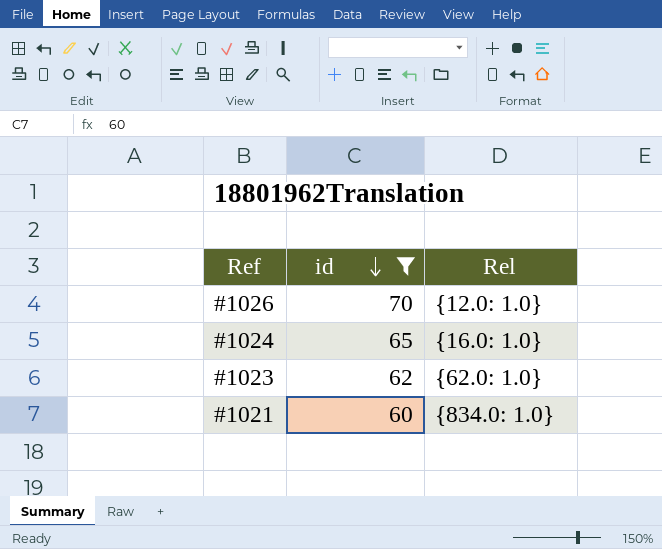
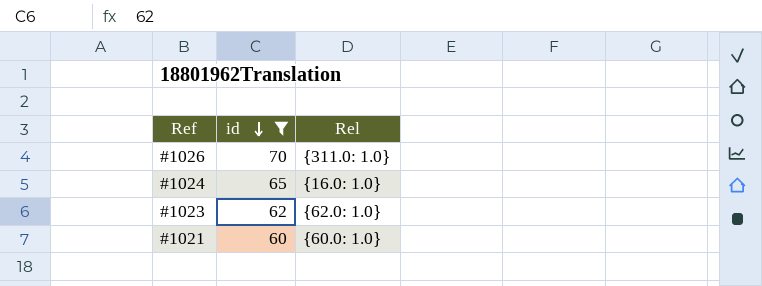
#1026 | Rel: {12.0: 1.0} -> {311.0: 1.0}
#1021 | Rel: {834.0: 1.0} -> {60.0: 1.0}

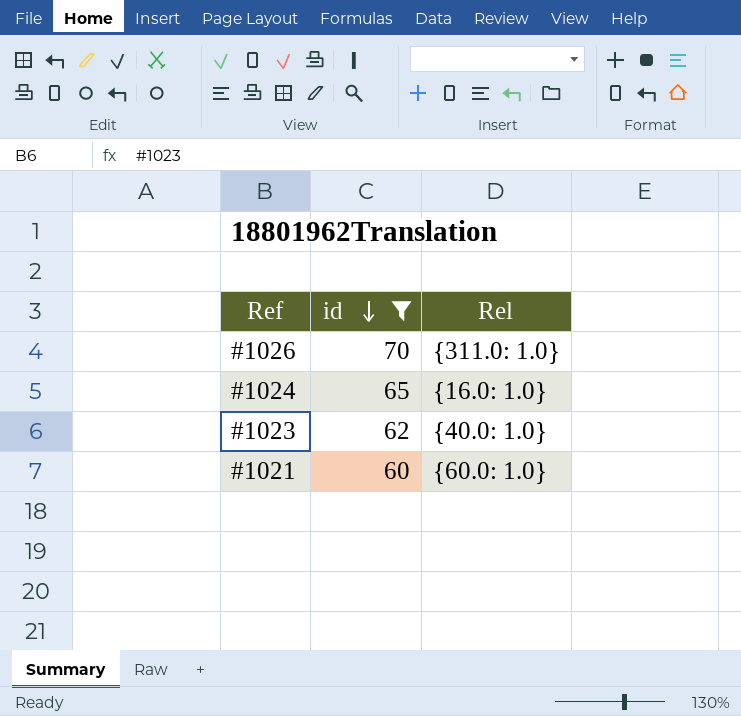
#1023 | Rel: {62.0: 1.0} -> {40.0: 1.0}

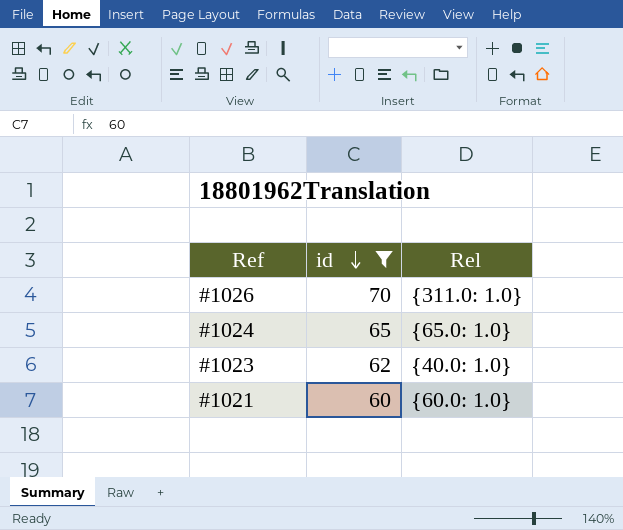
#1024 | Rel: {16.0: 1.0} -> {65.0: 1.0}

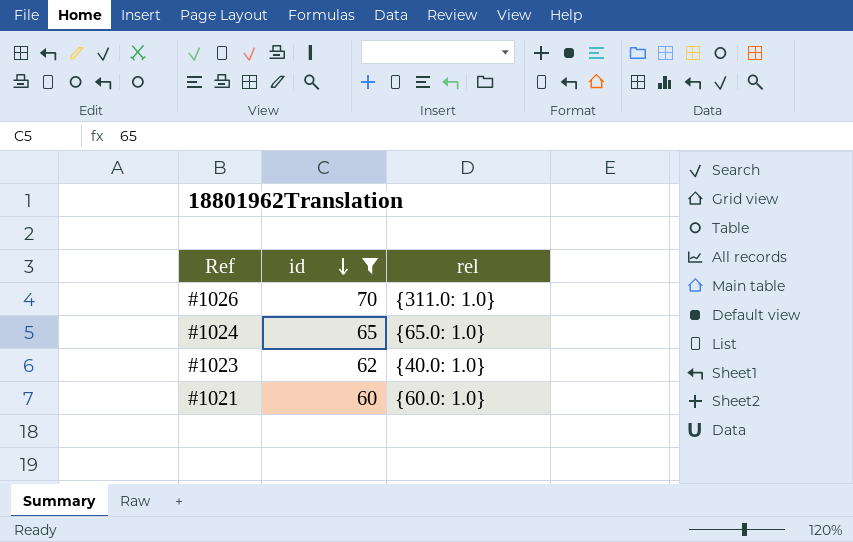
column name: Rel -> rel

